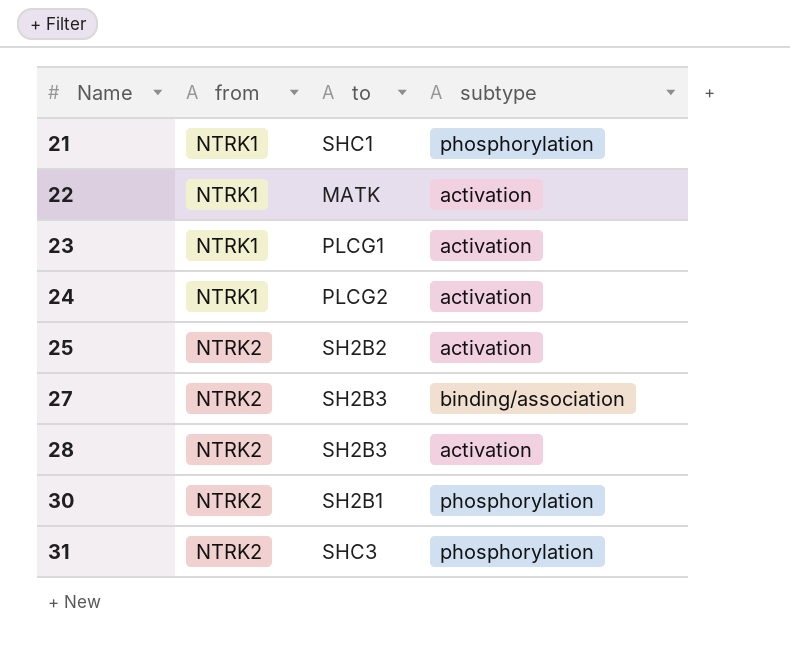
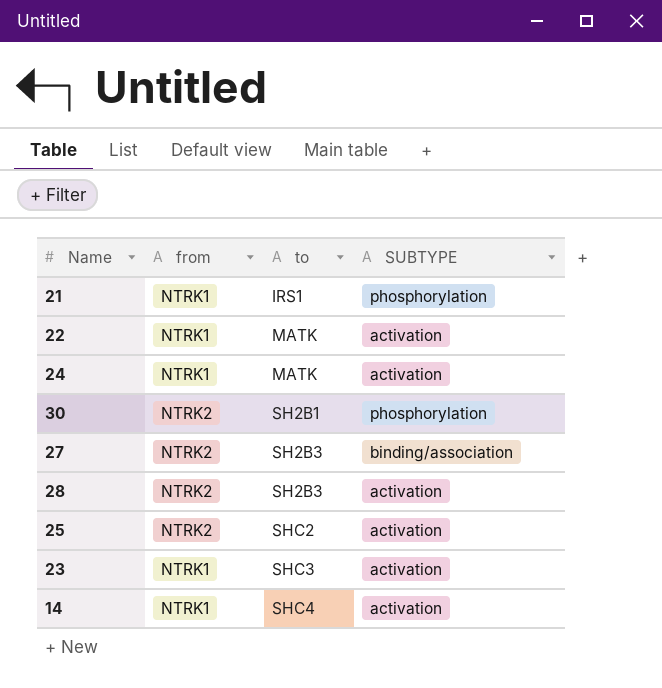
row order: Name ascending -> to ascending
column name: subtype -> SUBTYPE
row 31: NTRK2 | SHC3 | phosphorylation -> none
21 | to: SHC1 -> IRS1
24 | to: PLCG2 -> MATK
25 | to: SH2B2 -> SHC2
23 | to: PLCG1 -> SHC3
row 14: none -> NTRK1 | SHC4 | activation

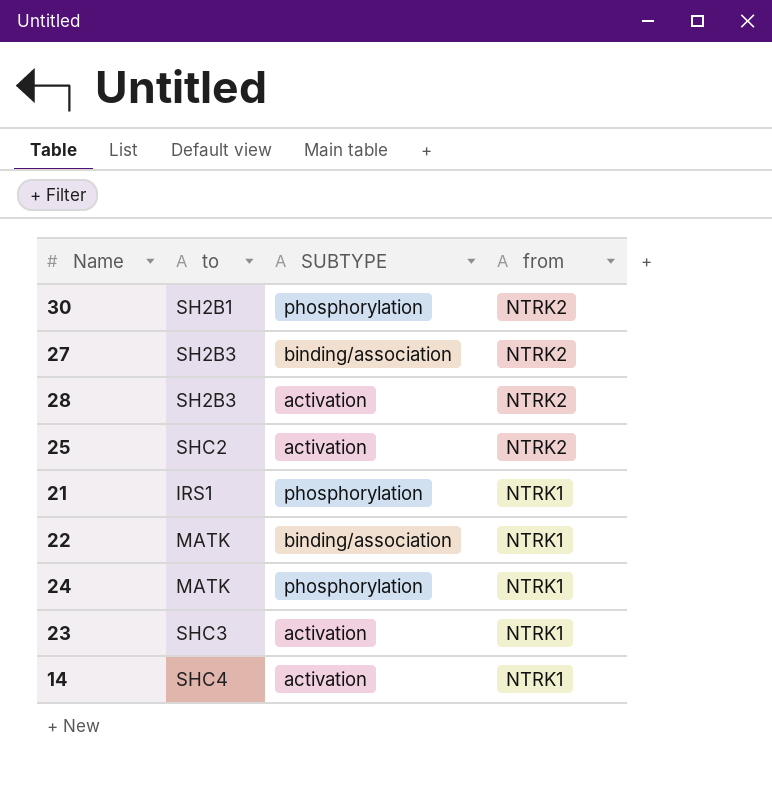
row order: to ascending -> from descending
column from | position: 2 -> 4
22 | SUBTYPE: activation -> binding/association
24 | SUBTYPE: activation -> phosphorylation

